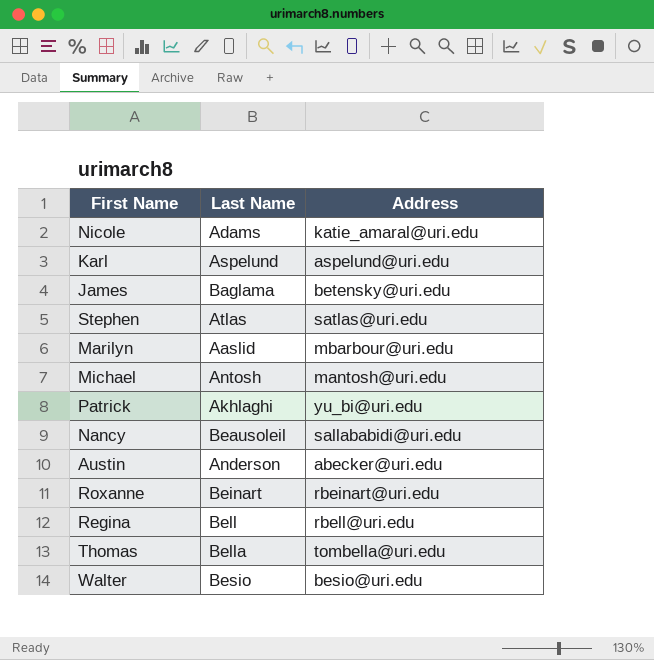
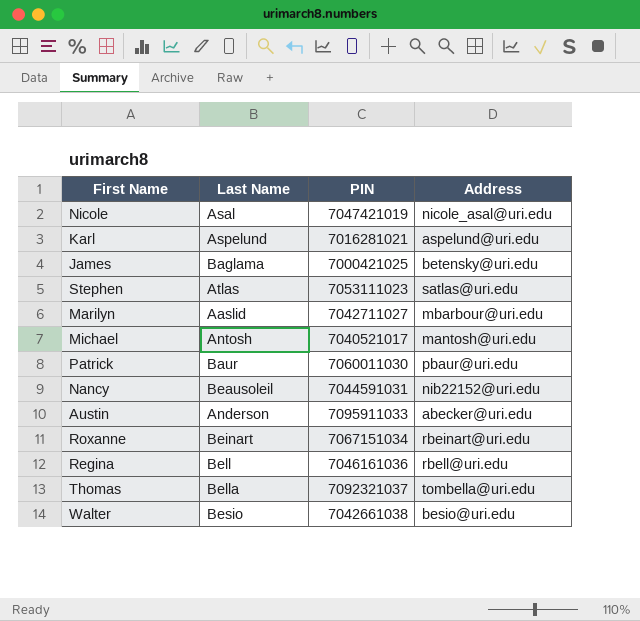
column PIN | position: none -> 3
Nicole | Last Name: Adams -> Asal
Nicole | Address: katie_amaral@uri.edu -> nicole_asal@uri.edu
Patrick | Last Name: Akhlaghi -> Baur
Patrick | Address: yu_bi@uri.edu -> pbaur@uri.edu
Nancy | Address: sallababidi@uri.edu -> nib22152@uri.edu

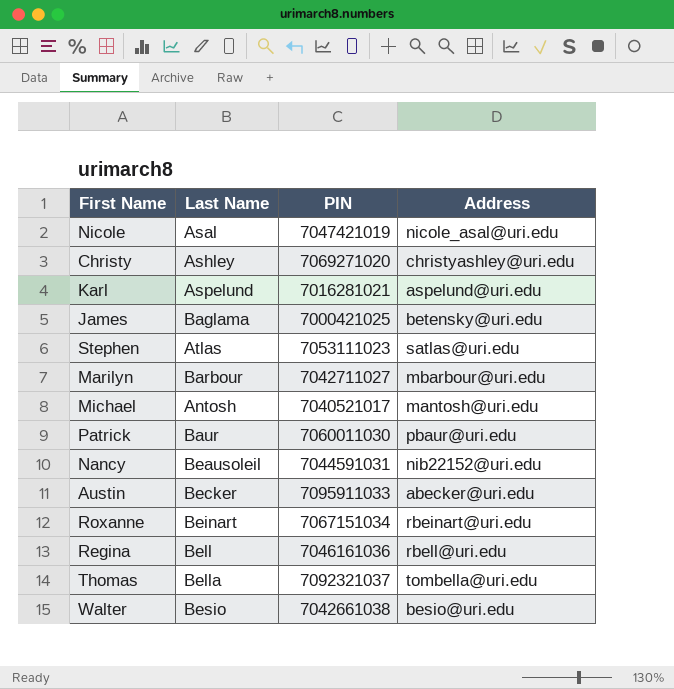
row Christy: none -> Ashley | 7069271020 | christyashley@uri.edu
Marilyn | Last Name: Aaslid -> Barbour
Austin | Last Name: Anderson -> Becker

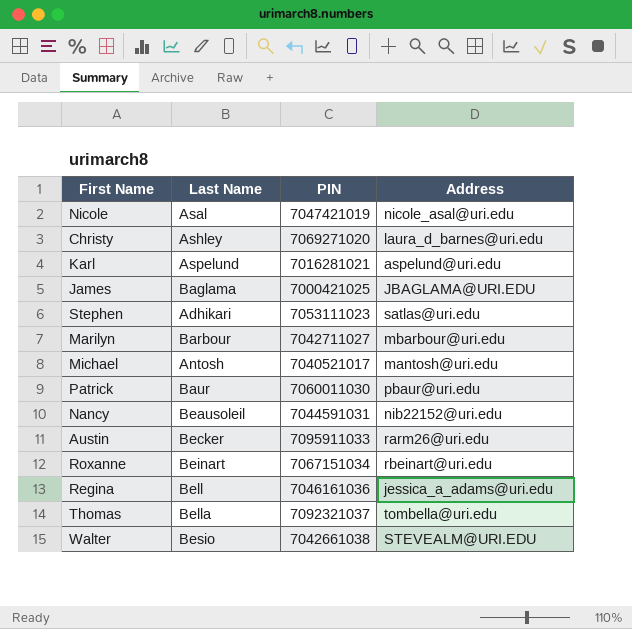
Christy | Address: christyashley@uri.edu -> laura_d_barnes@uri.edu
James | Address: betensky@uri.edu -> JBAGLAMA@URI.EDU
Stephen | Last Name: Atlas -> Adhikari
Austin | Address: abecker@uri.edu -> rarm26@uri.edu
Regina | Address: rbell@uri.edu -> jessica_a_adams@uri.edu
Walter | Address: besio@uri.edu -> STEVEALM@URI.EDU

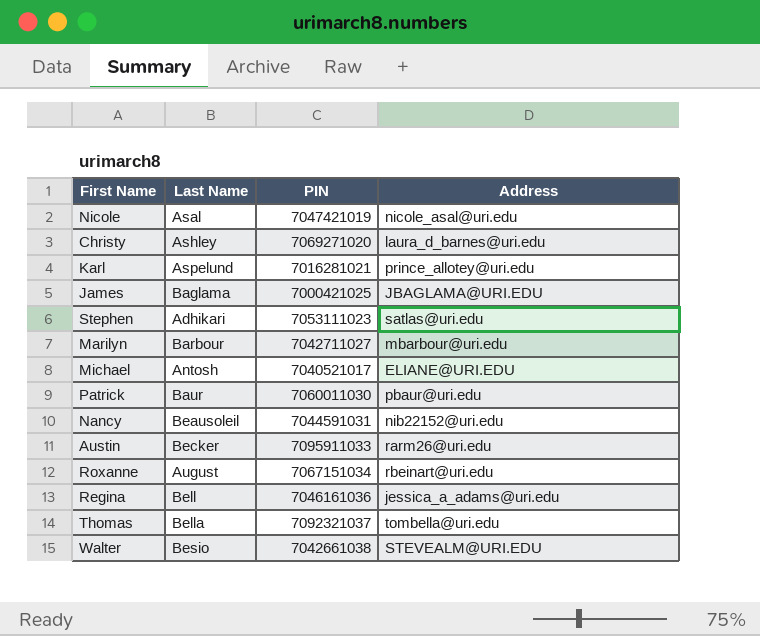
Karl | Address: aspelund@uri.edu -> prince_allotey@uri.edu
Michael | Address: mantosh@uri.edu -> ELIANE@URI.EDU
Roxanne | Last Name: Beinart -> August

